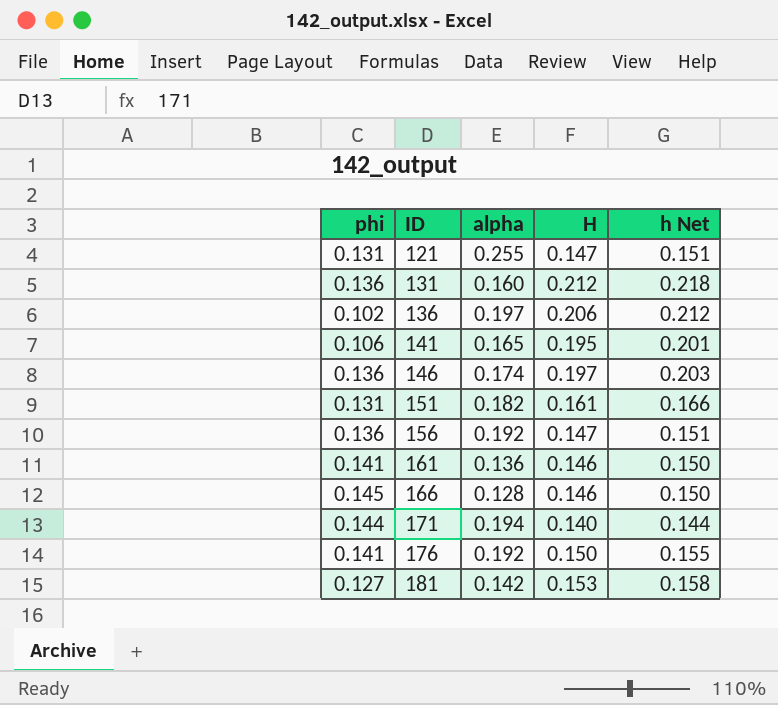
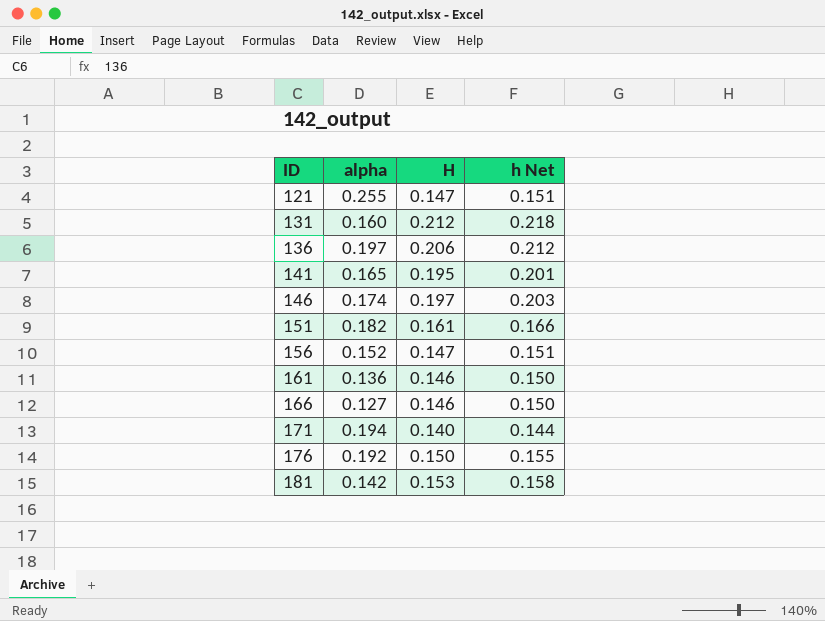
column phi | position: 1 -> none
156 | alpha: 0.192 -> 0.152
166 | alpha: 0.128 -> 0.127

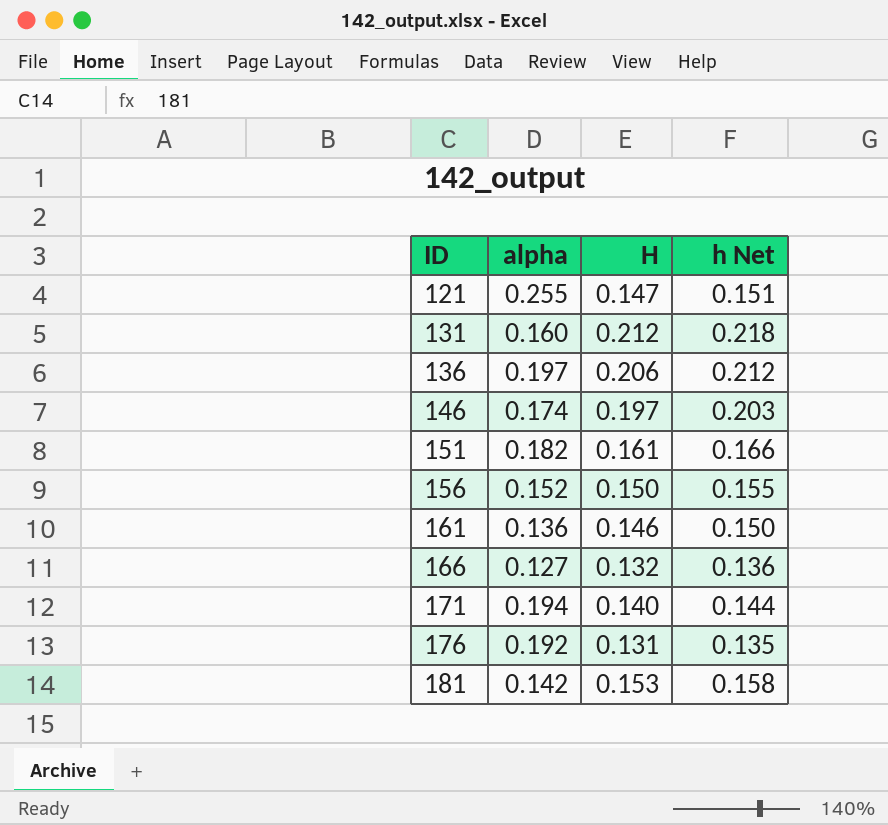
row 141: 0.165 | 0.195 | 0.201 -> none
156 | H: 0.147 -> 0.150
156 | h Net: 0.151 -> 0.155
166 | H: 0.146 -> 0.132
166 | h Net: 0.150 -> 0.136
176 | H: 0.150 -> 0.131
176 | h Net: 0.155 -> 0.135

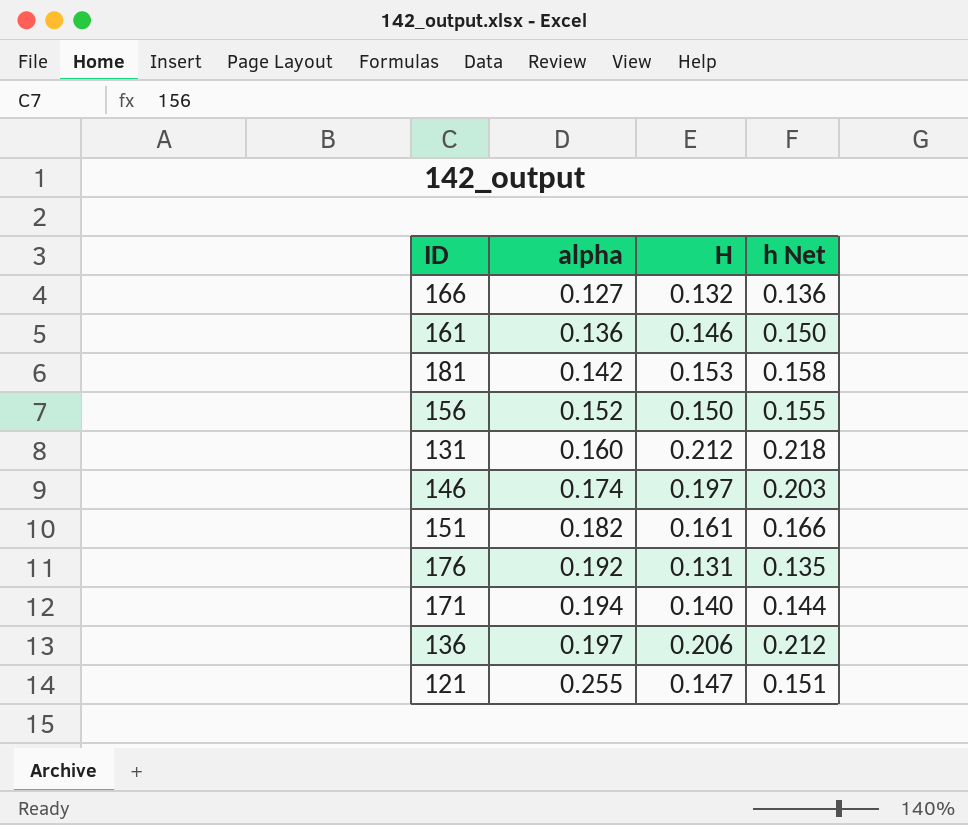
row order: ID ascending -> alpha ascending

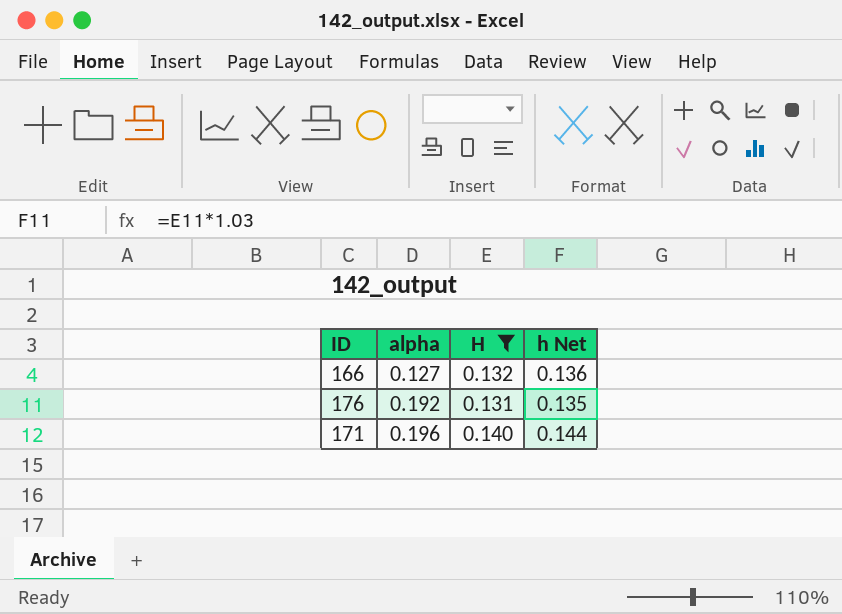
filter: none -> H <= 0.140
171 | alpha: 0.194 -> 0.196

